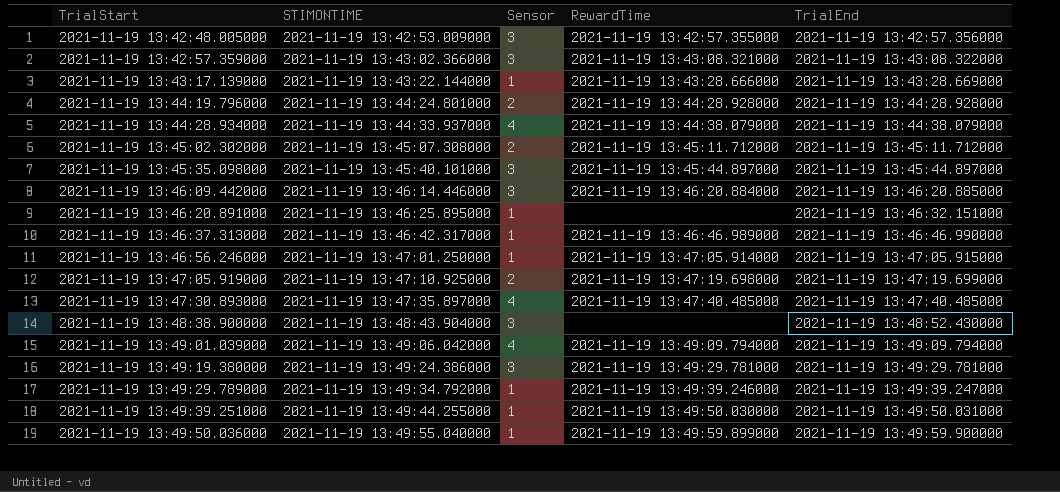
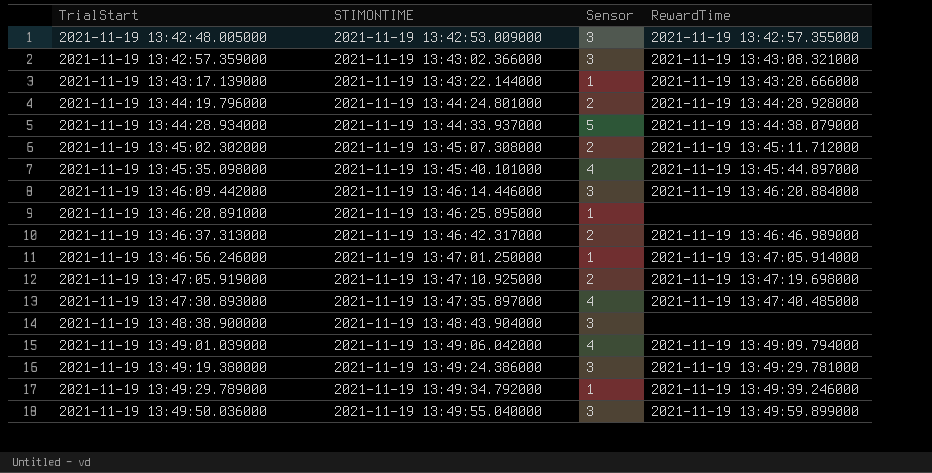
column TrialEnd | position: 5 -> none
row 2021-11-19 13:49:39.251000: 2021-11-19 13:49:44.255000 | 1 | 2021-11-19 13:49:50.030000 | 2021-11-19 13:49:50.031000 -> none
2021-11-19 13:44:28.934000 | Sensor: 4 -> 5
2021-11-19 13:45:35.098000 | Sensor: 3 -> 4
2021-11-19 13:46:37.313000 | Sensor: 1 -> 2
2021-11-19 13:49:50.036000 | Sensor: 1 -> 3

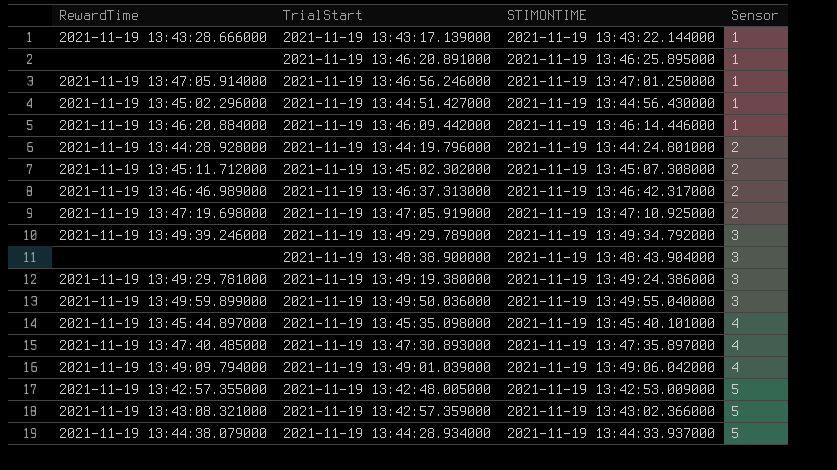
row order: TrialStart ascending -> Sensor ascending
column RewardTime | position: 4 -> 1
row 2021-11-19 13:44:51.427000: none -> 2021-11-19 13:45:02.296000 | 2021-11-19 13:44:56.430000 | 1
2021-11-19 13:46:09.442000 | Sensor: 3 -> 1
2021-11-19 13:49:29.789000 | Sensor: 1 -> 3
2021-11-19 13:42:48.005000 | Sensor: 3 -> 5
2021-11-19 13:42:57.359000 | Sensor: 3 -> 5

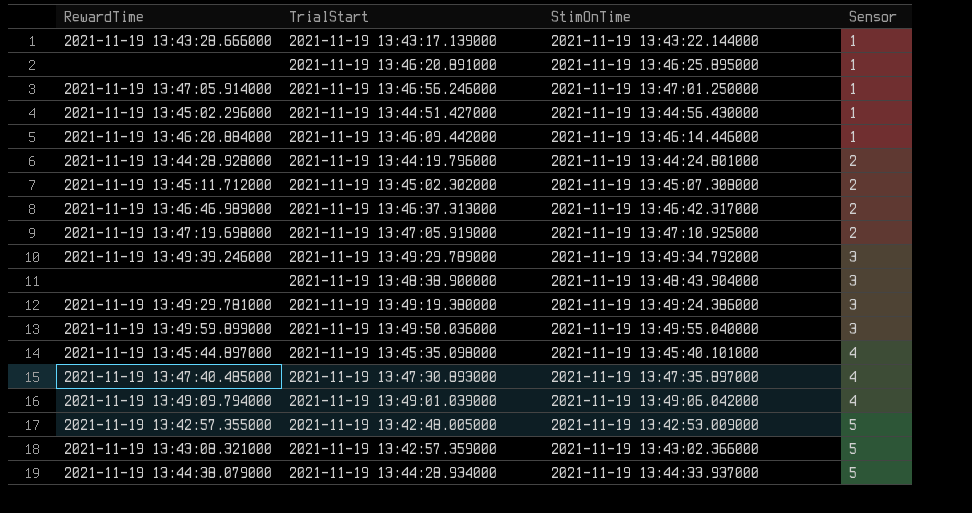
column name: STIMONTIME -> StimOnTime

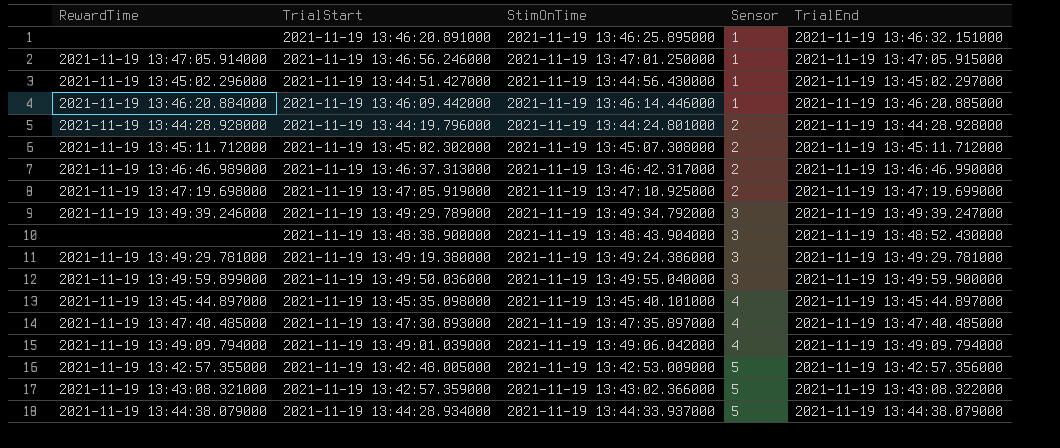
column TrialEnd | position: none -> 5
row 2021-11-19 13:43:17.139000: 2021-11-19 13:43:28.666000 | 2021-11-19 13:43:22.144000 | 1 -> none

